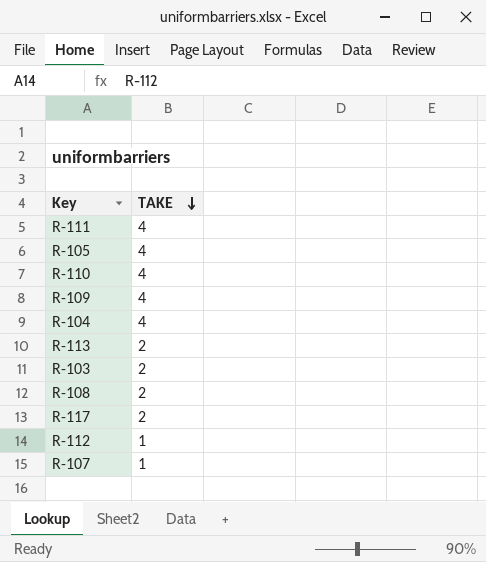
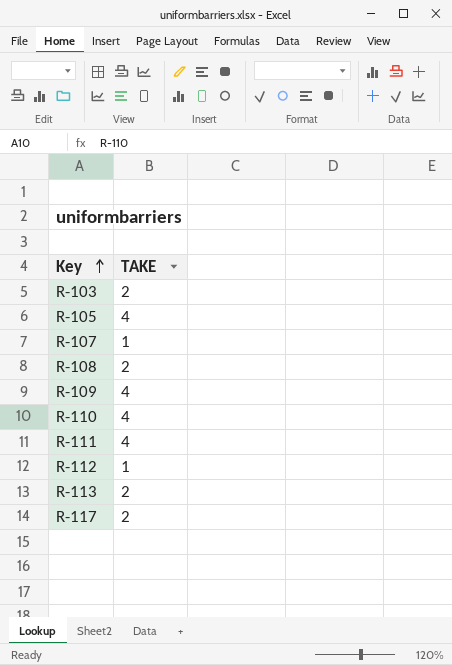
row order: TAKE descending -> Key ascending
row R-104: 4 -> none

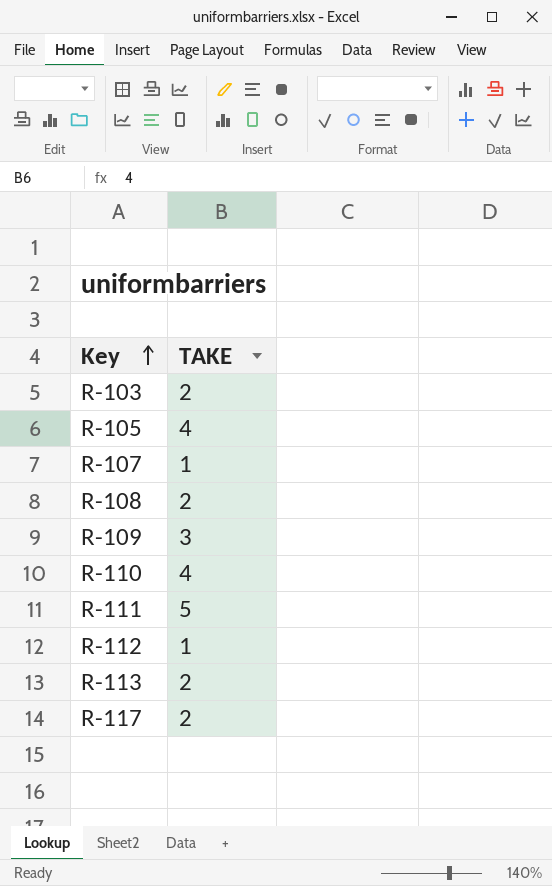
R-109 | TAKE: 4 -> 3
R-111 | TAKE: 4 -> 5

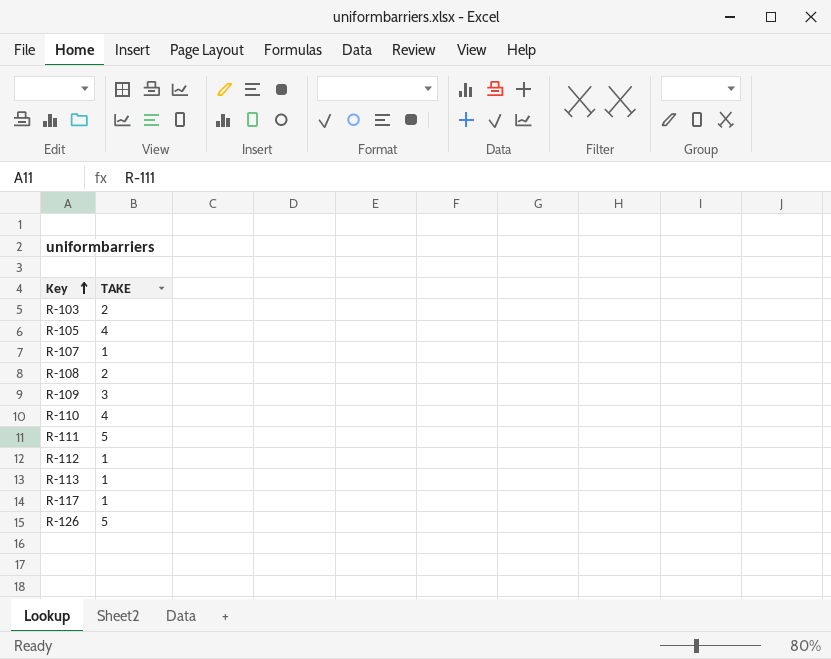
R-113 | TAKE: 2 -> 1
R-117 | TAKE: 2 -> 1
row R-126: none -> 5

